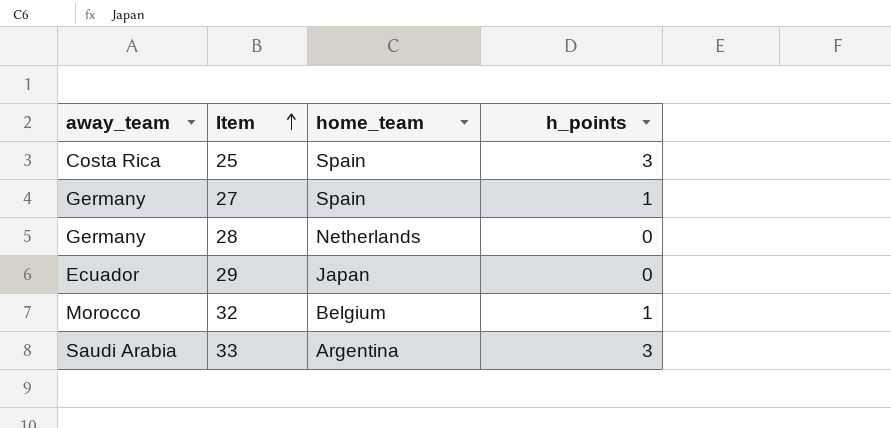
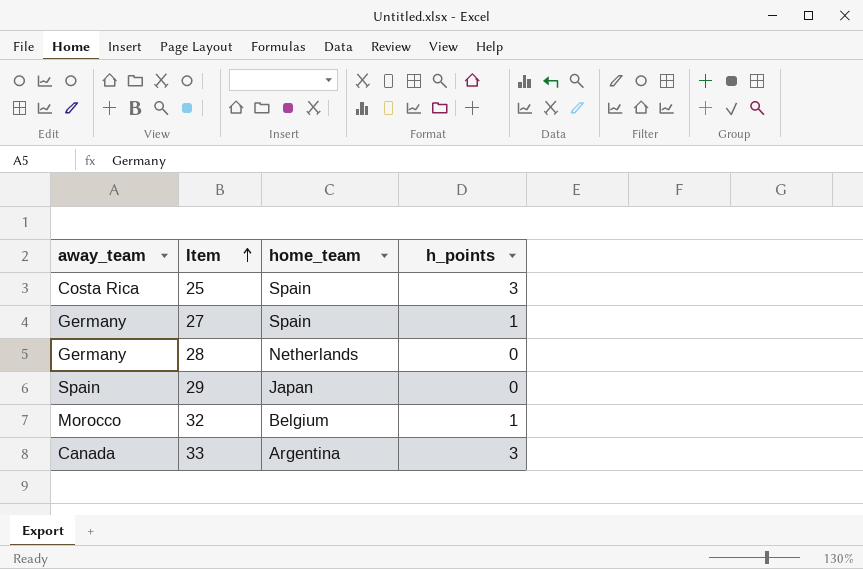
29 | away_team: Ecuador -> Spain
33 | away_team: Saudi Arabia -> Canada

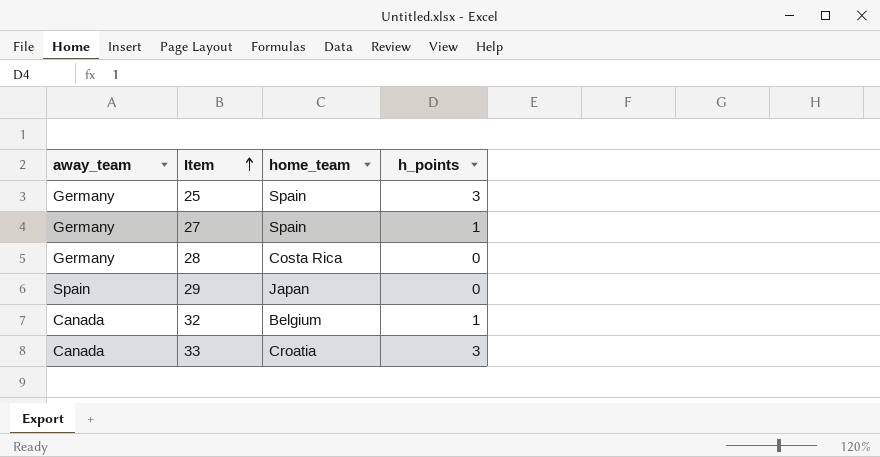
25 | away_team: Costa Rica -> Germany
28 | home_team: Netherlands -> Costa Rica
32 | away_team: Morocco -> Canada
33 | home_team: Argentina -> Croatia

